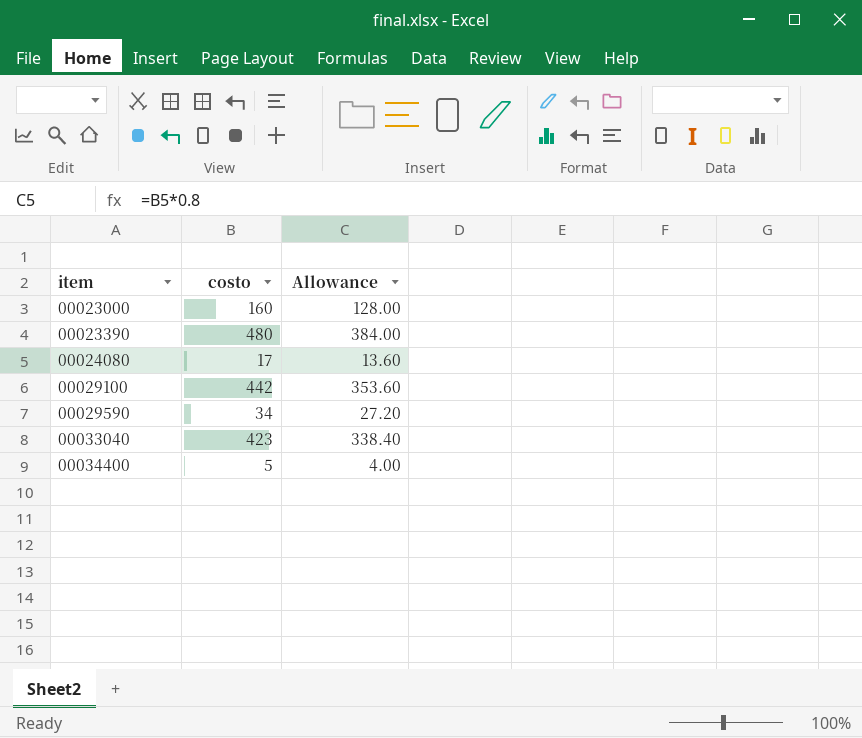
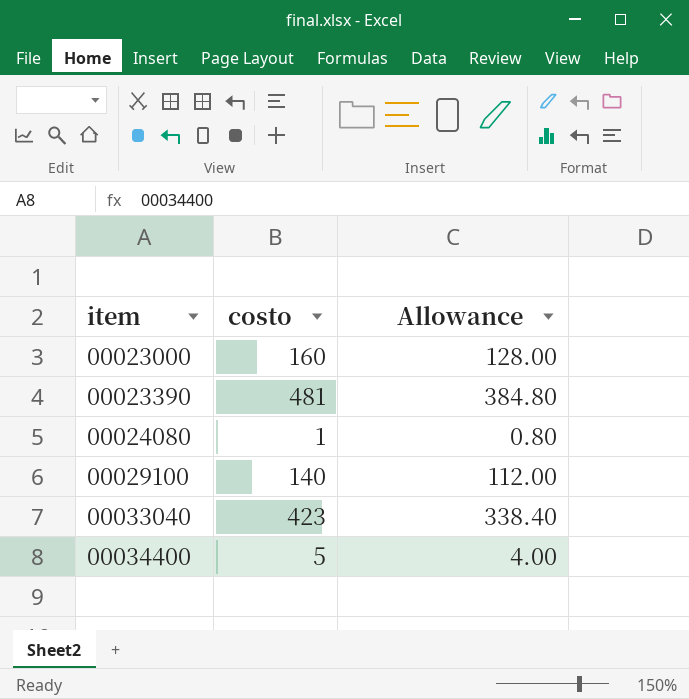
row 00029590: 34 | 27.20 -> none
00023390 | costo: 480 -> 481
00023390 | Allowance: 384.00 -> 384.80
00024080 | costo: 17 -> 1
00024080 | Allowance: 13.60 -> 0.80
00029100 | costo: 442 -> 140
00029100 | Allowance: 353.60 -> 112.00

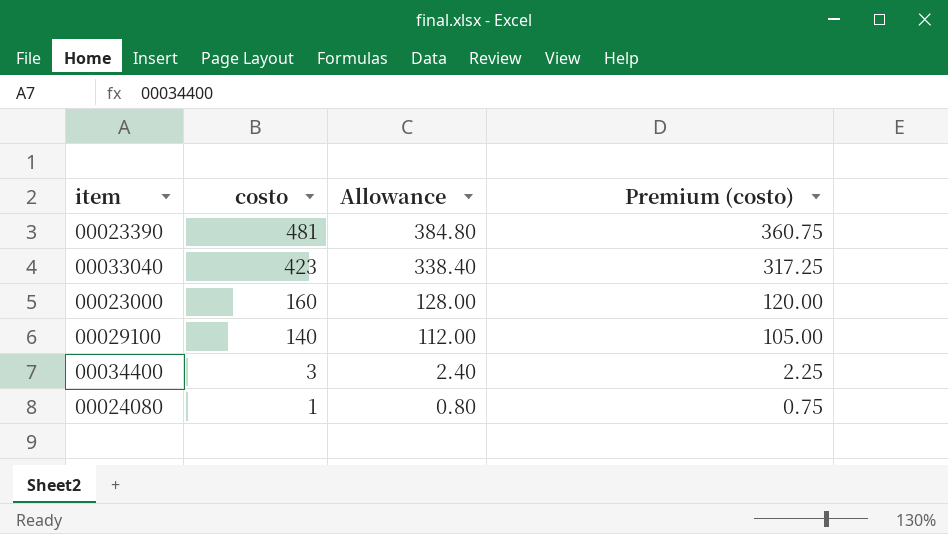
row order: item ascending -> costo descending
column Premium (costo) | formula: none -> [costo] * 0.75
00034400 | costo: 5 -> 3
00034400 | Allowance: 4.00 -> 2.40

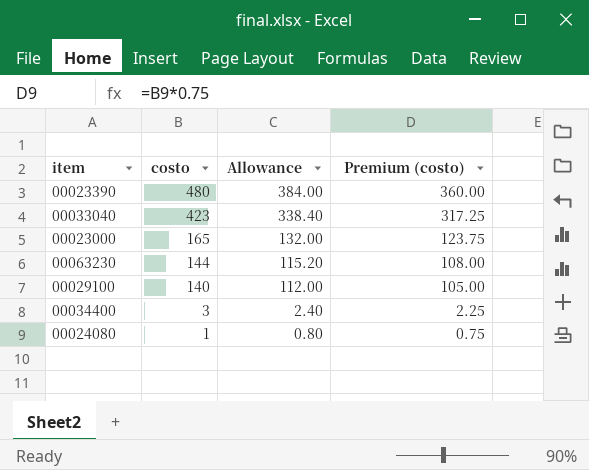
00023390 | costo: 481 -> 480
00023390 | Allowance: 384.80 -> 384.00
00023390 | Premium (costo): 360.75 -> 360.00
00023000 | costo: 160 -> 165
00023000 | Allowance: 128.00 -> 132.00
00023000 | Premium (costo): 120.00 -> 123.75
row 00063230: none -> 144 | 115.20 | 108.00

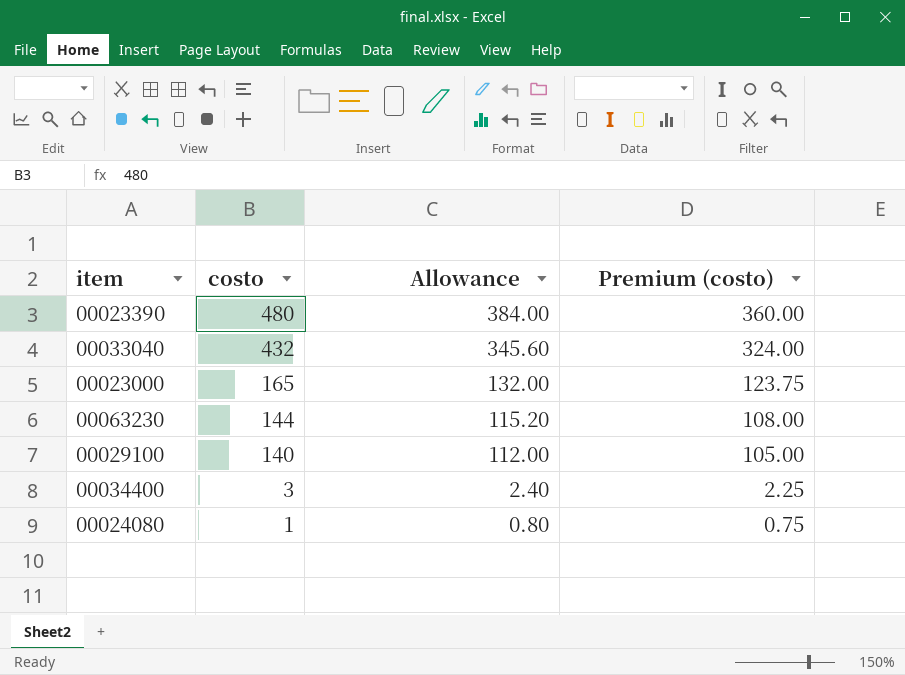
00033040 | costo: 423 -> 432
00033040 | Allowance: 338.40 -> 345.60
00033040 | Premium (costo): 317.25 -> 324.00

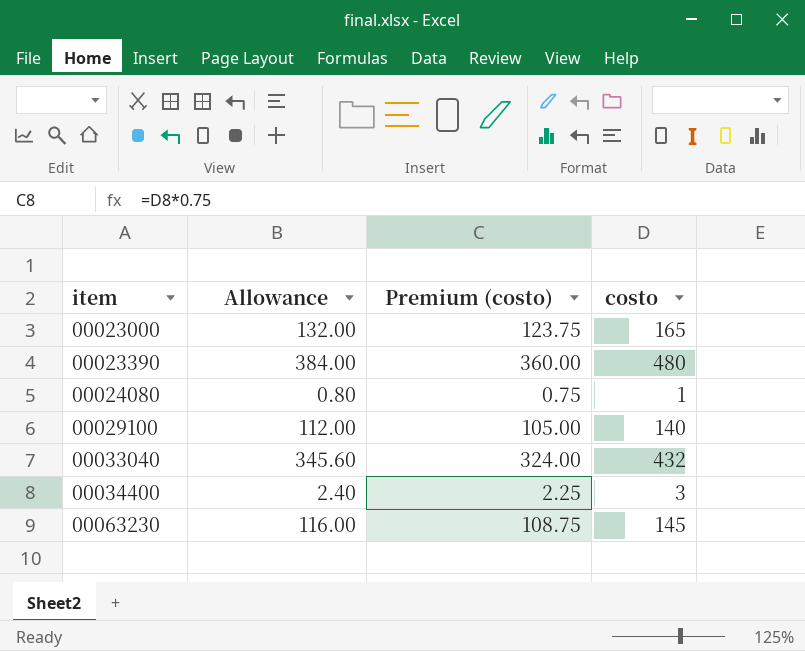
row order: costo descending -> item ascending
column costo | position: 2 -> 4
00063230 | Allowance: 115.20 -> 116.00
00063230 | Premium (costo): 108.00 -> 108.75
00063230 | costo: 144 -> 145

